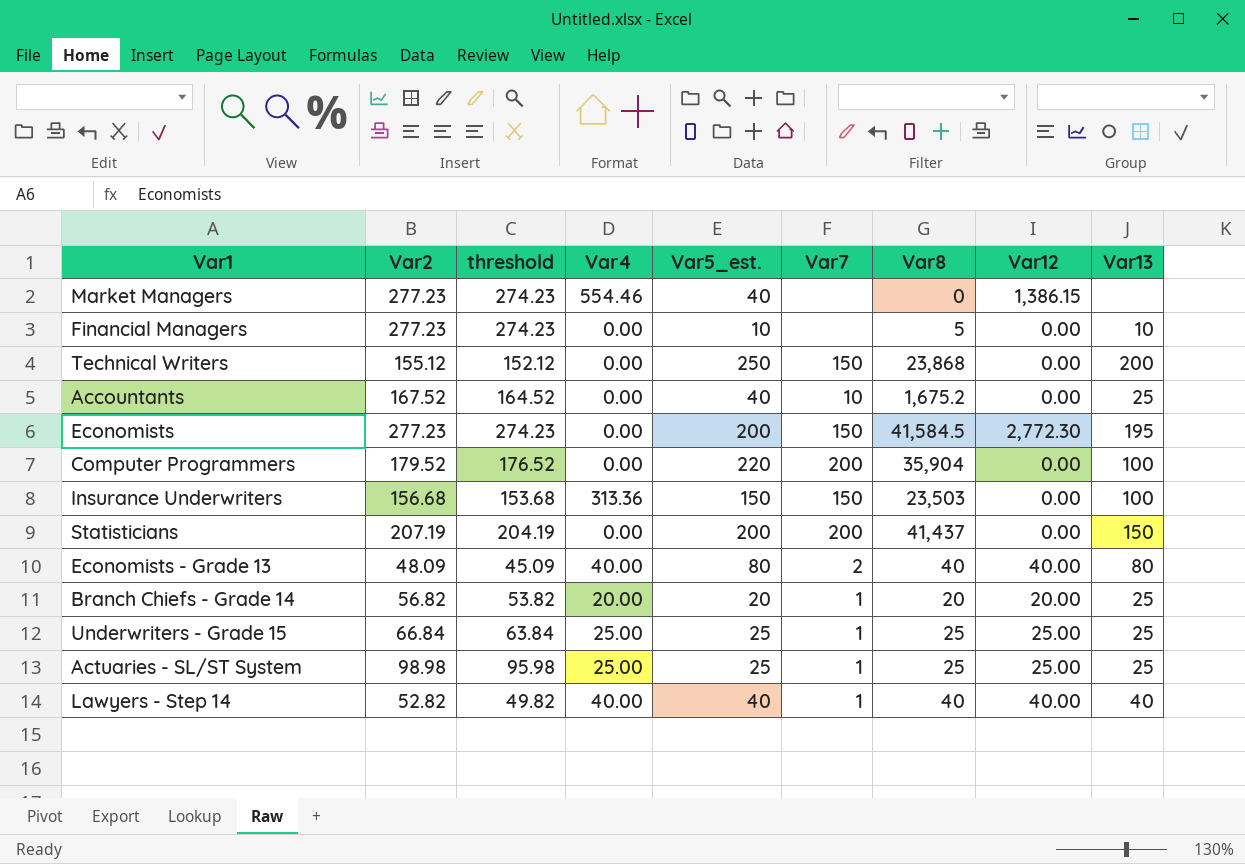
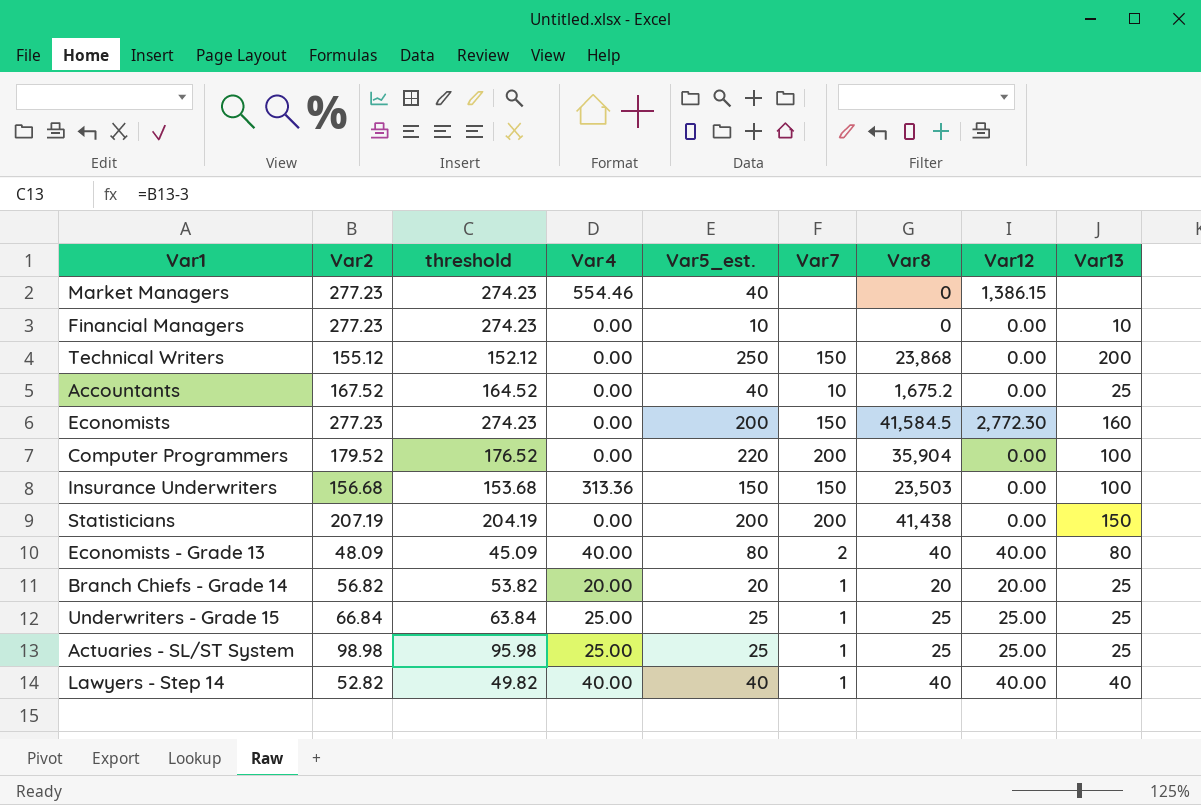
Financial Managers | Var8: 5 -> 0
Economists | Var13: 195 -> 160
Statisticians | Var8: 41,437 -> 41,438

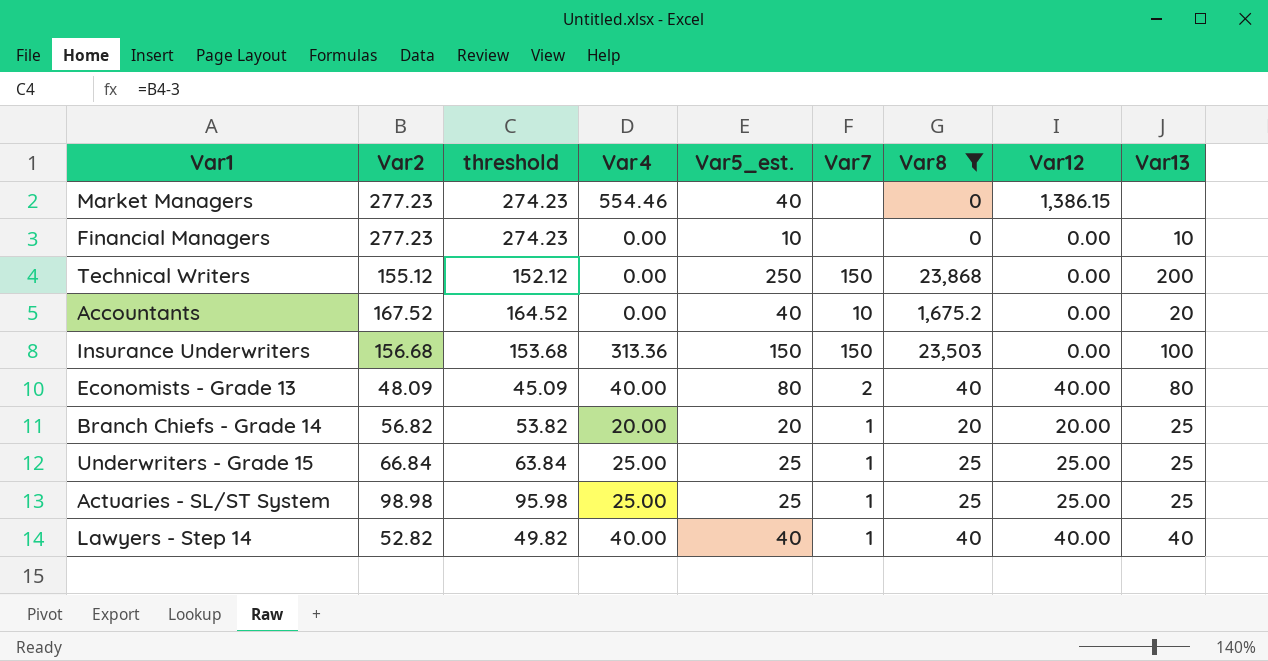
filter: none -> Var8 <= 23,868
Accountants | Var13: 25 -> 20

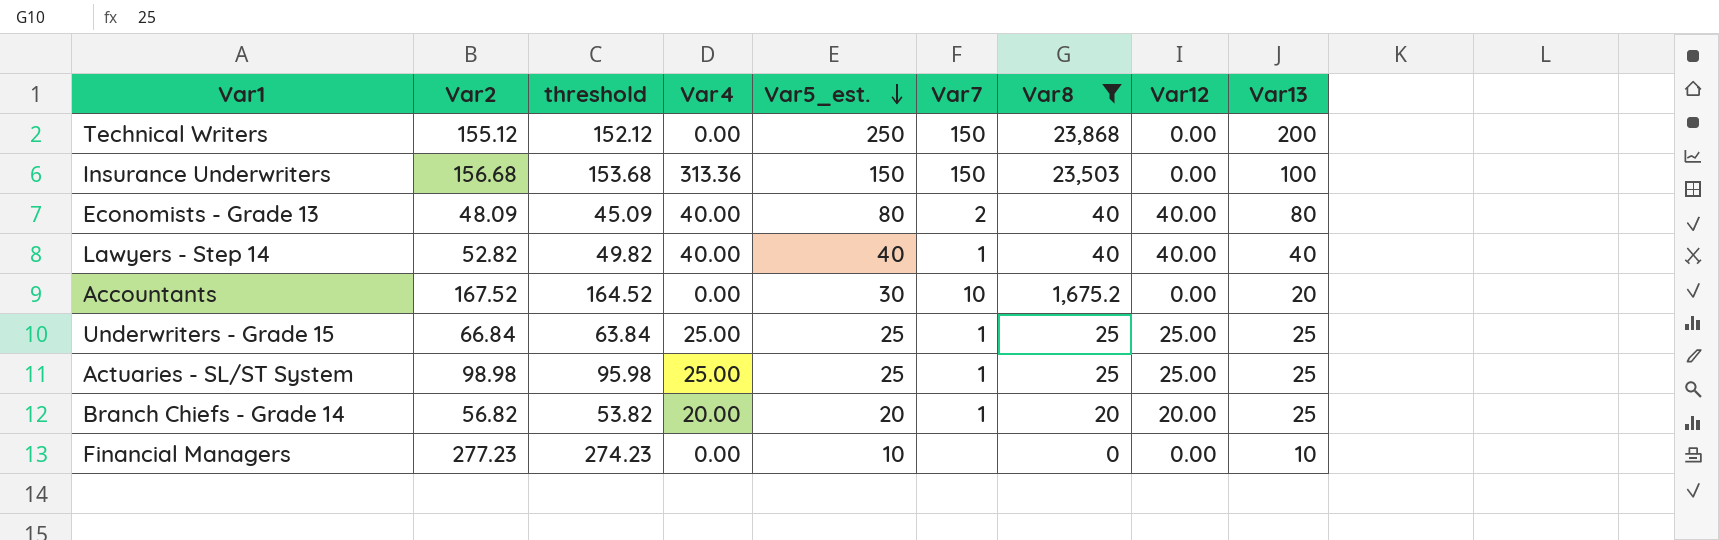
row order: none -> Var5_est. descending
row Market Managers: 277.23 | 274.23 | 554.46 | 40 | none | 0 | 1,386.15 | none -> none
Accountants | Var5_est.: 40 -> 30

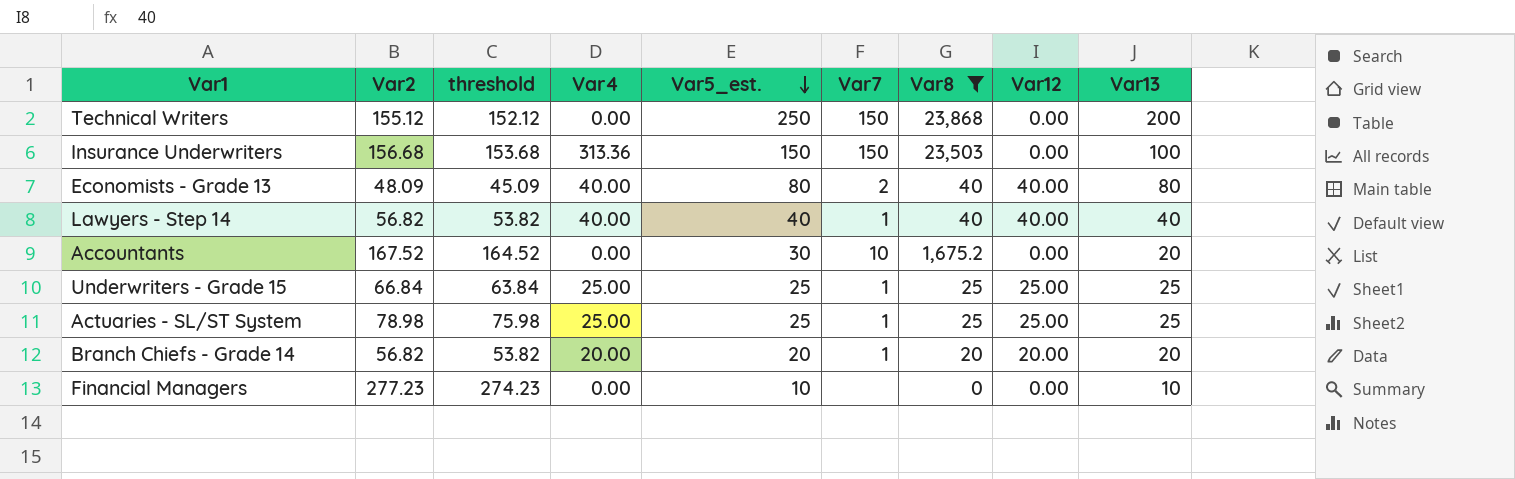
Lawyers - Step 14 | Var2: 52.82 -> 56.82
Lawyers - Step 14 | threshold: 49.82 -> 53.82
Actuaries - SL/ST System | Var2: 98.98 -> 78.98
Actuaries - SL/ST System | threshold: 95.98 -> 75.98
Branch Chiefs - Grade 14 | Var13: 25 -> 20

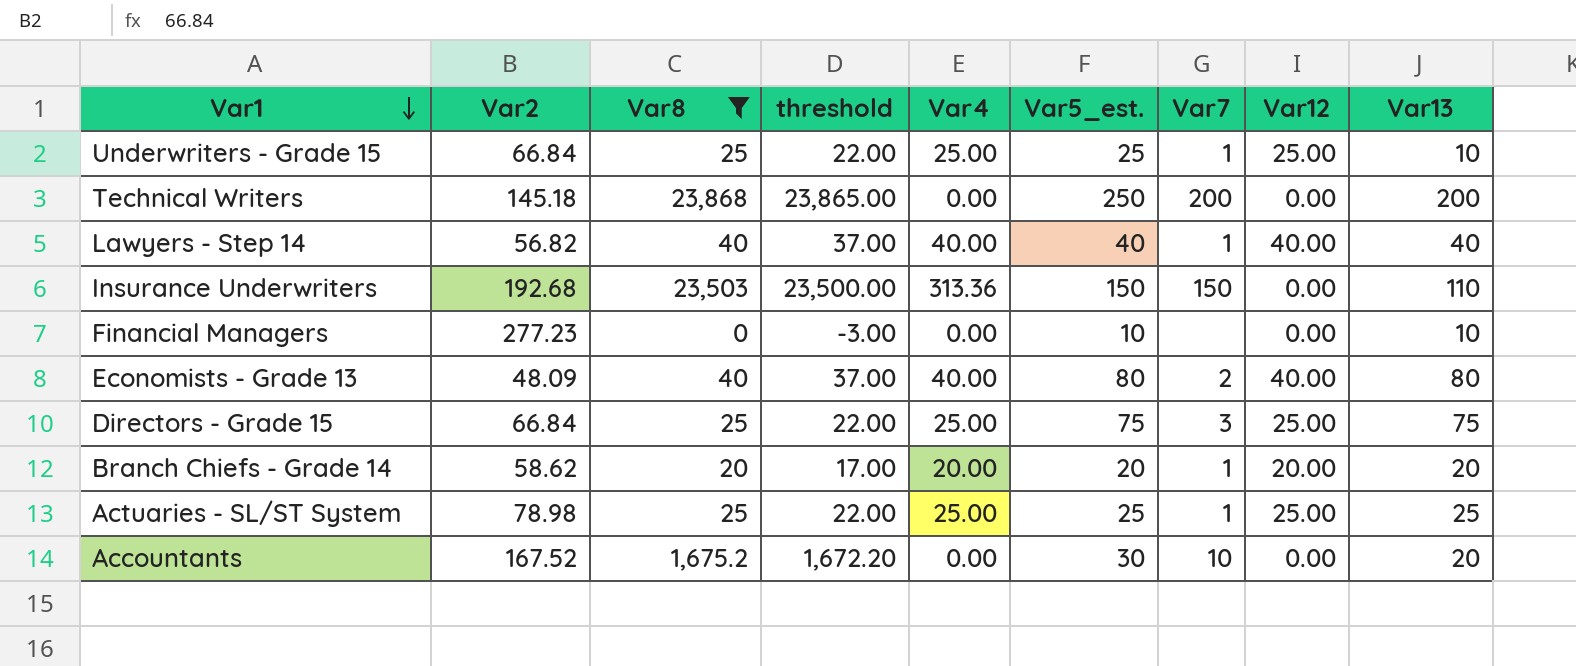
row order: Var5_est. descending -> Var1 descending
column Var8 | position: 7 -> 3
column threshold | formula: [Var2] - 3 -> [Var8] - 3
Underwriters - Grade 15 | Var13: 25 -> 10
Technical Writers | Var2: 155.12 -> 145.18
Technical Writers | Var7: 150 -> 200
Insurance Underwriters | Var2: 156.68 -> 192.68
Insurance Underwriters | Var13: 100 -> 110
row Directors - Grade 15: none -> 66.84 | 25 | 22.00 | 25.00 | 75 | 3 | 25.00 | 75
Branch Chiefs - Grade 14 | Var2: 56.82 -> 58.62

